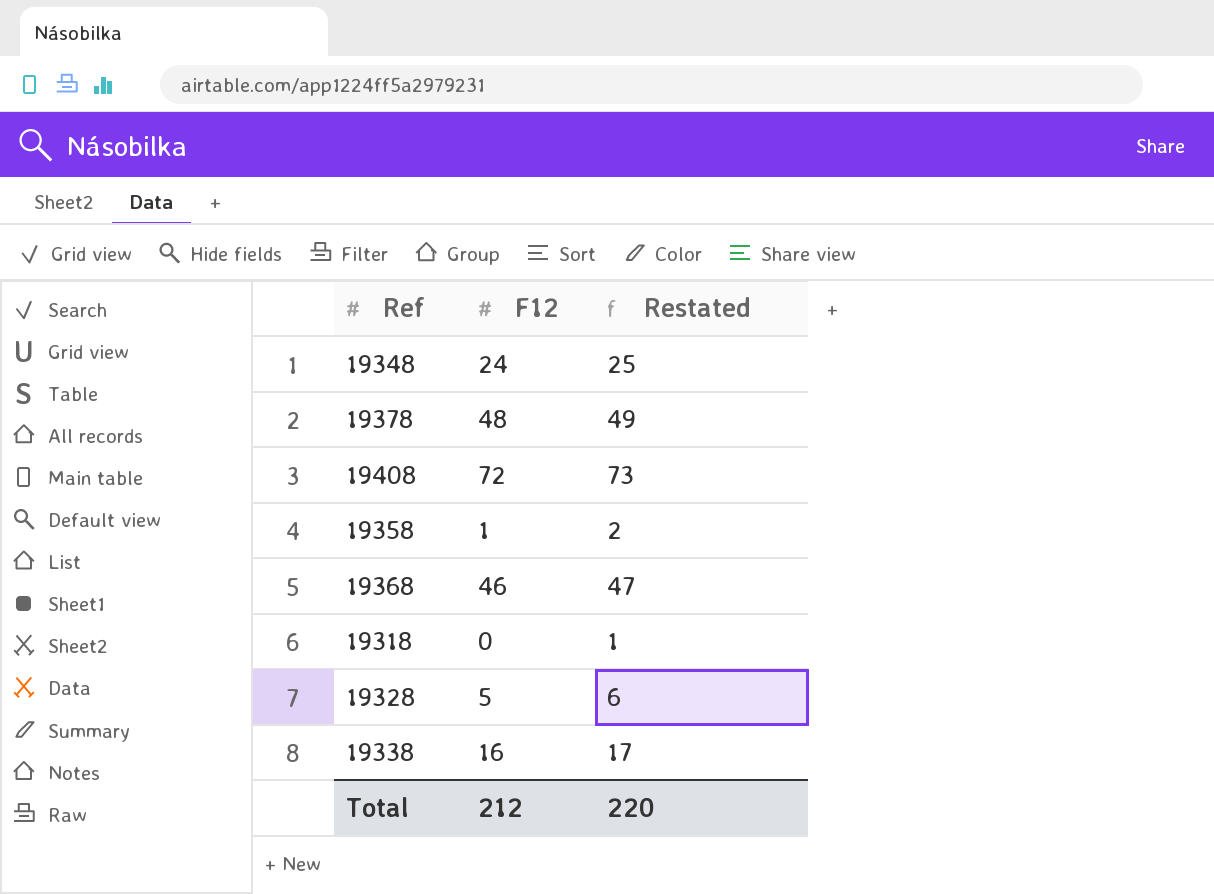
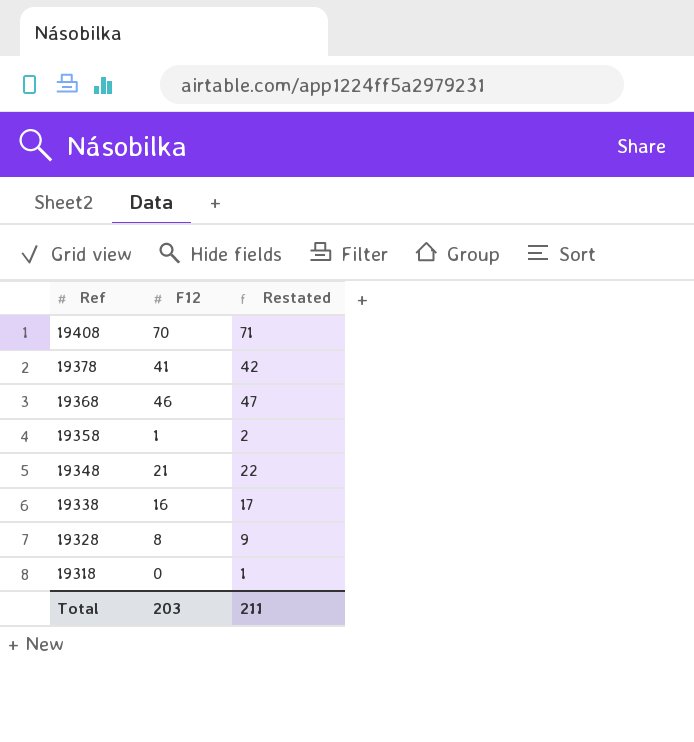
row order: none -> Ref descending
19408 | F12: 72 -> 70
19408 | Restated: 73 -> 71
19378 | F12: 48 -> 41
19378 | Restated: 49 -> 42
19348 | F12: 24 -> 21
19348 | Restated: 25 -> 22
19328 | F12: 5 -> 8
19328 | Restated: 6 -> 9
Total | F12: 212 -> 203
Total | Restated: 220 -> 211

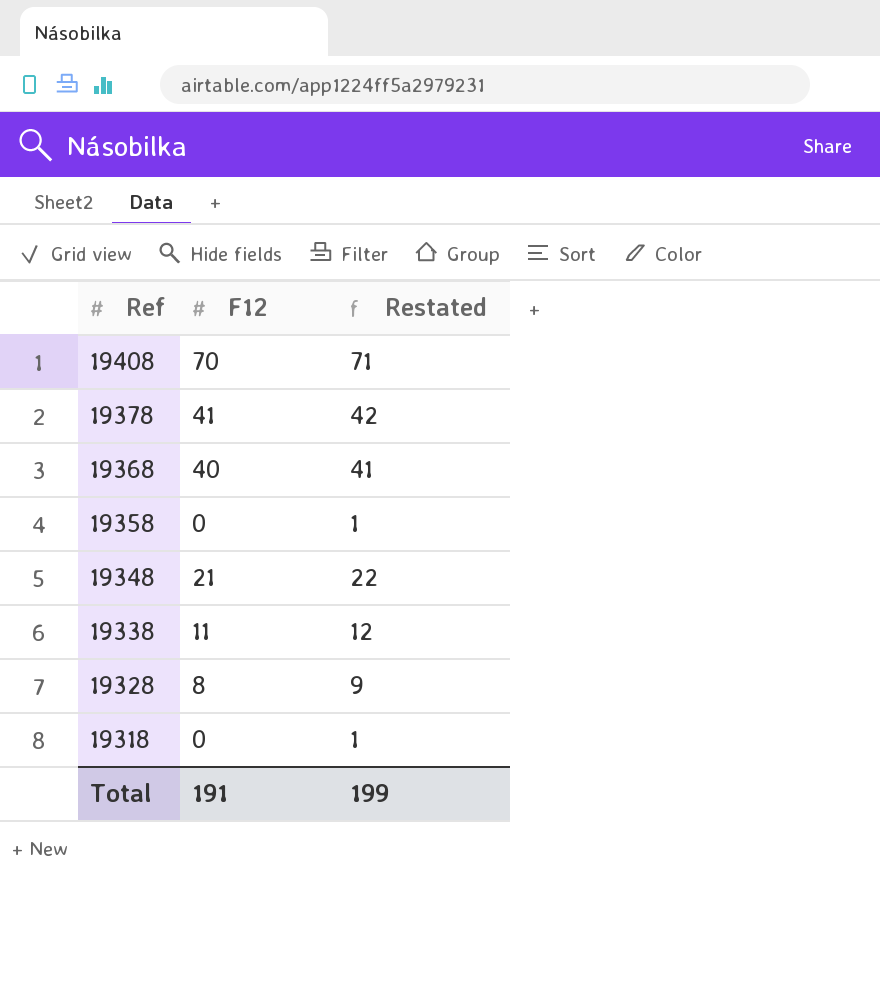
19368 | F12: 46 -> 40
19368 | Restated: 47 -> 41
19358 | F12: 1 -> 0
19358 | Restated: 2 -> 1
19338 | F12: 16 -> 11
19338 | Restated: 17 -> 12
Total | F12: 203 -> 191
Total | Restated: 211 -> 199

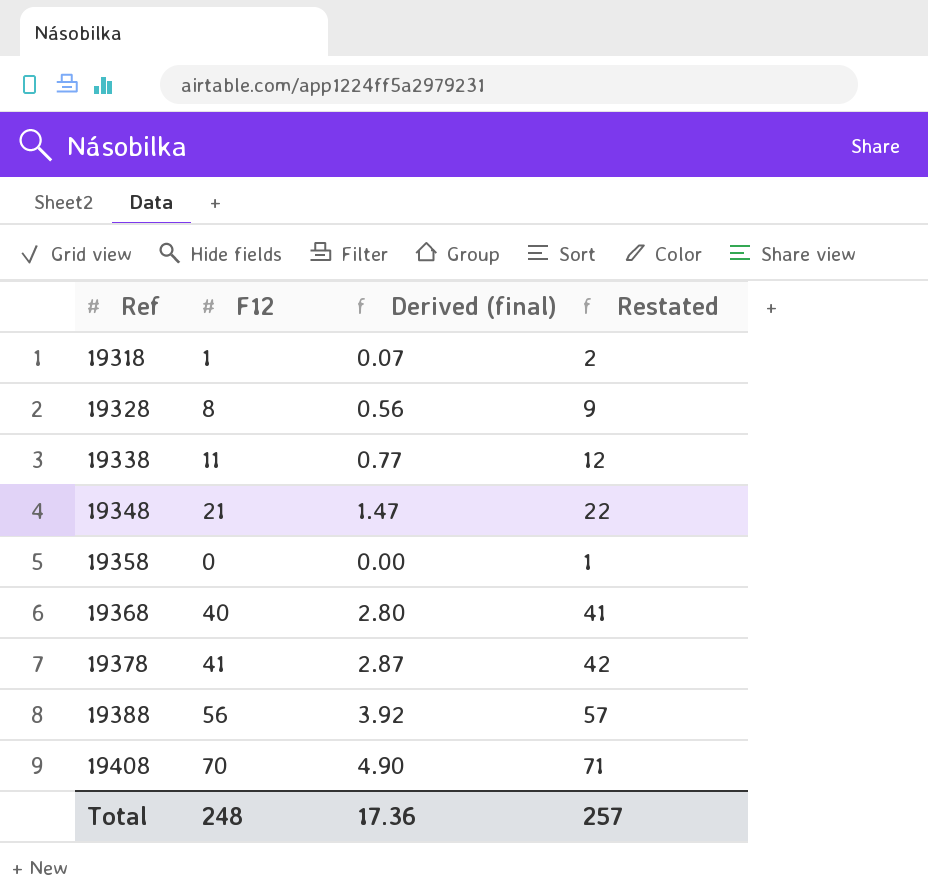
row order: Ref descending -> Ref ascending
column Derived (final) | formula: none -> [F12] * 0.07
19318 | F12: 0 -> 1
19318 | Restated: 1 -> 2
row 19388: none -> 56 | 3.92 | 57
Total | F12: 191 -> 248
Total | Restated: 199 -> 257

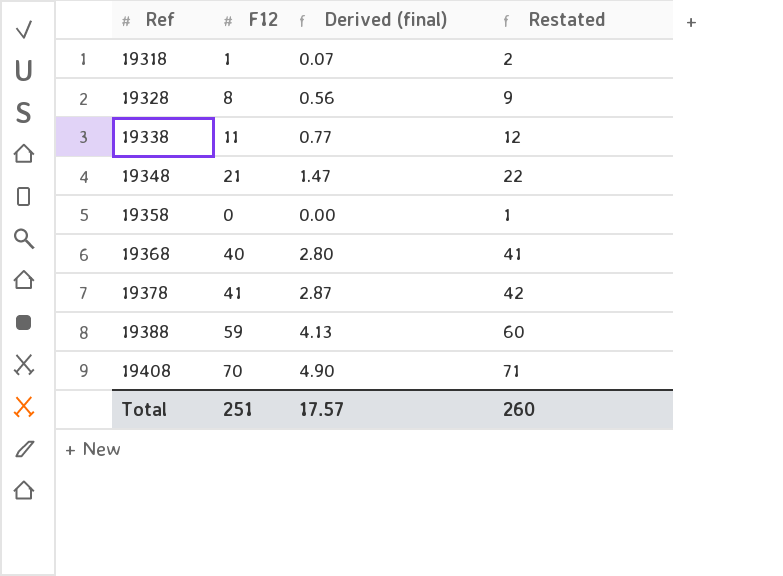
19388 | F12: 56 -> 59
19388 | Derived (final): 3.92 -> 4.13
19388 | Restated: 57 -> 60
Total | F12: 248 -> 251
Total | Derived (final): 17.36 -> 17.57
Total | Restated: 257 -> 260

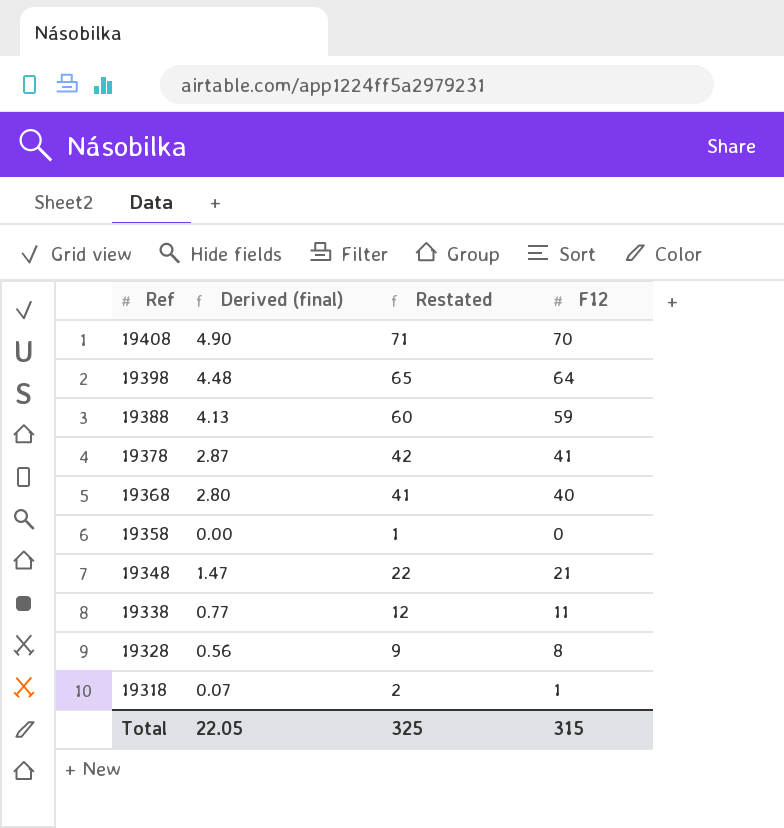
row order: Ref ascending -> Ref descending
column F12 | position: 2 -> 4
row 19398: none -> 4.48 | 65 | 64
Total | Derived (final): 17.57 -> 22.05
Total | Restated: 260 -> 325
Total | F12: 251 -> 315

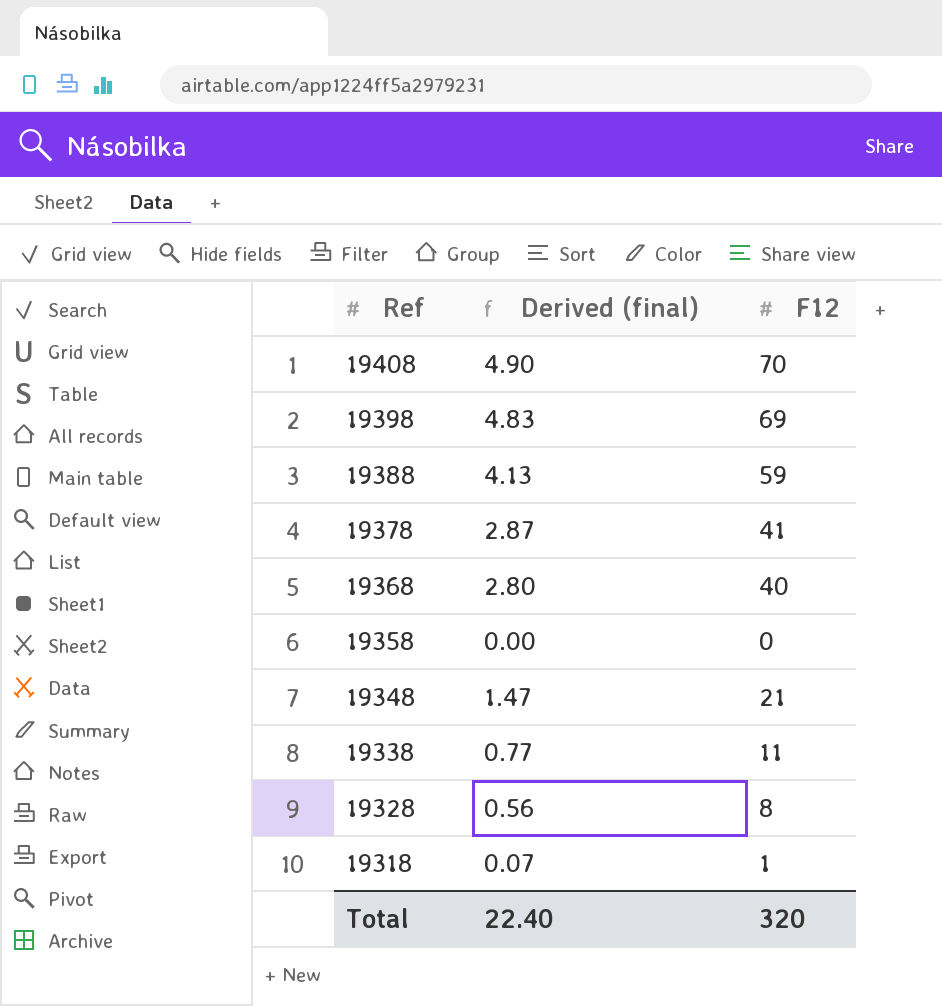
column Restated | formula: [F12] + 1 -> none
19398 | Derived (final): 4.48 -> 4.83
19398 | F12: 64 -> 69
Total | Derived (final): 22.05 -> 22.40
Total | F12: 315 -> 320

